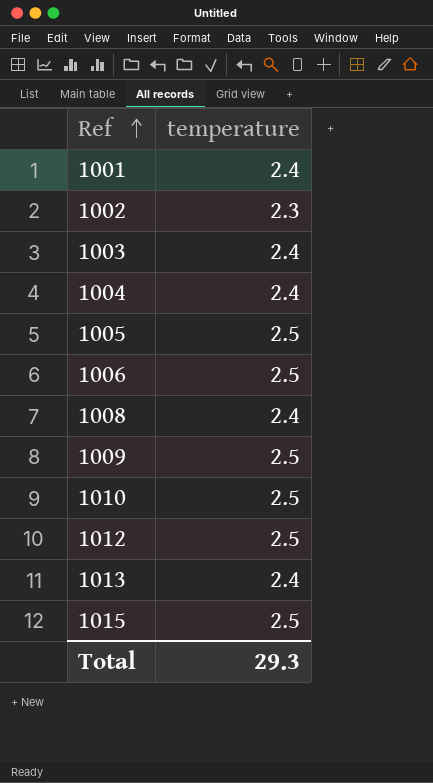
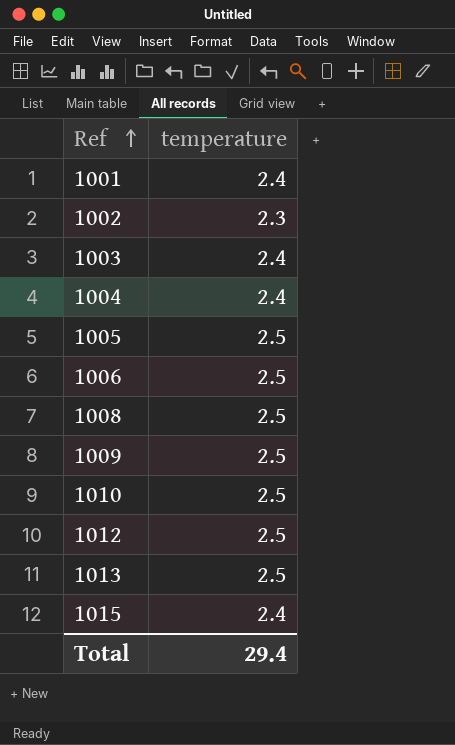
1008 | temperature: 2.4 -> 2.5
1013 | temperature: 2.4 -> 2.5
1015 | temperature: 2.5 -> 2.4
Total | temperature: 29.3 -> 29.4

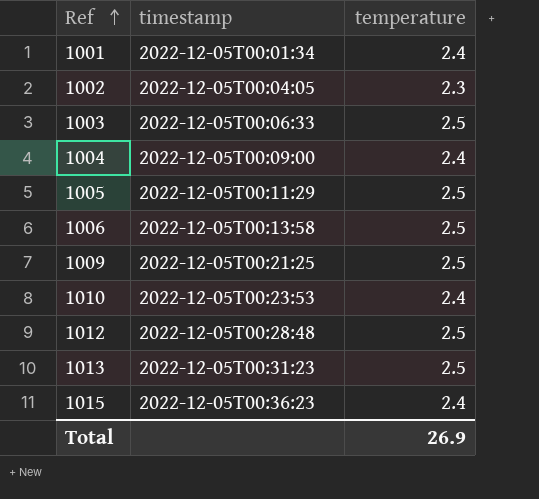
column timestamp | position: none -> 2
row 1008: 2.5 -> none
1003 | temperature: 2.4 -> 2.5
1010 | temperature: 2.5 -> 2.4
Total | temperature: 29.4 -> 26.9

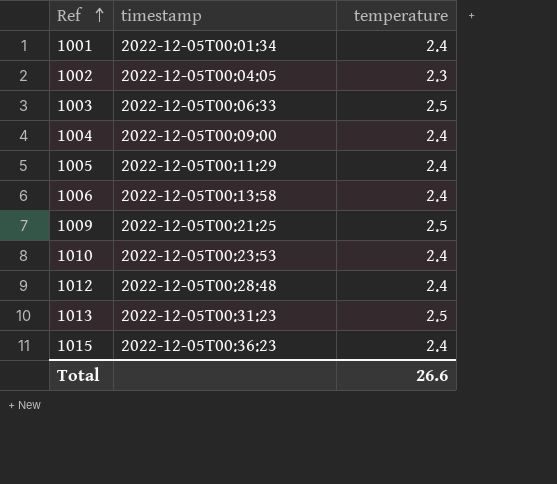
1005 | temperature: 2.5 -> 2.4
1006 | temperature: 2.5 -> 2.4
1012 | temperature: 2.5 -> 2.4
Total | temperature: 26.9 -> 26.6

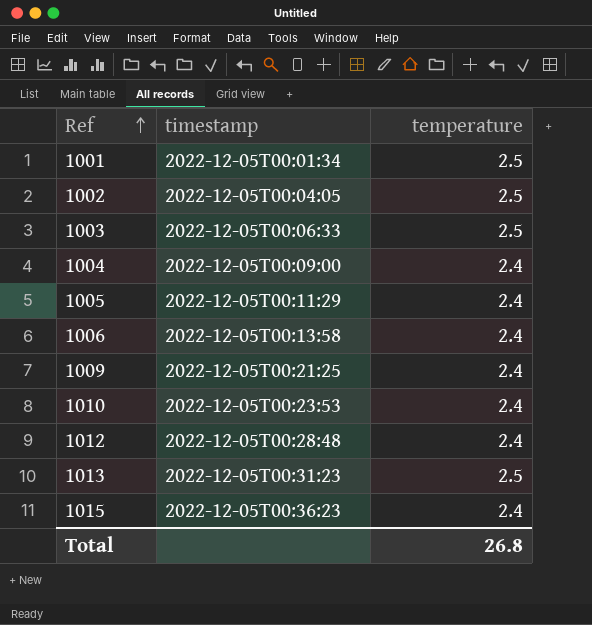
1001 | temperature: 2.4 -> 2.5
1002 | temperature: 2.3 -> 2.5
1009 | temperature: 2.5 -> 2.4
Total | temperature: 26.6 -> 26.8

